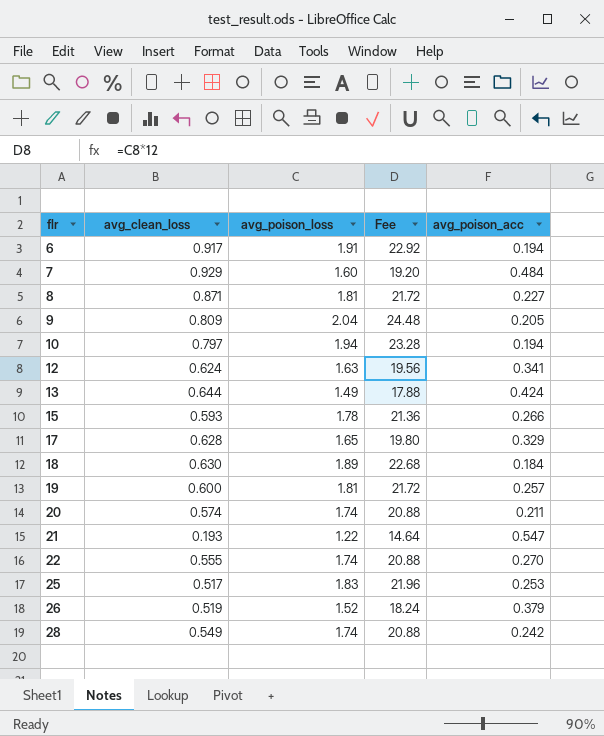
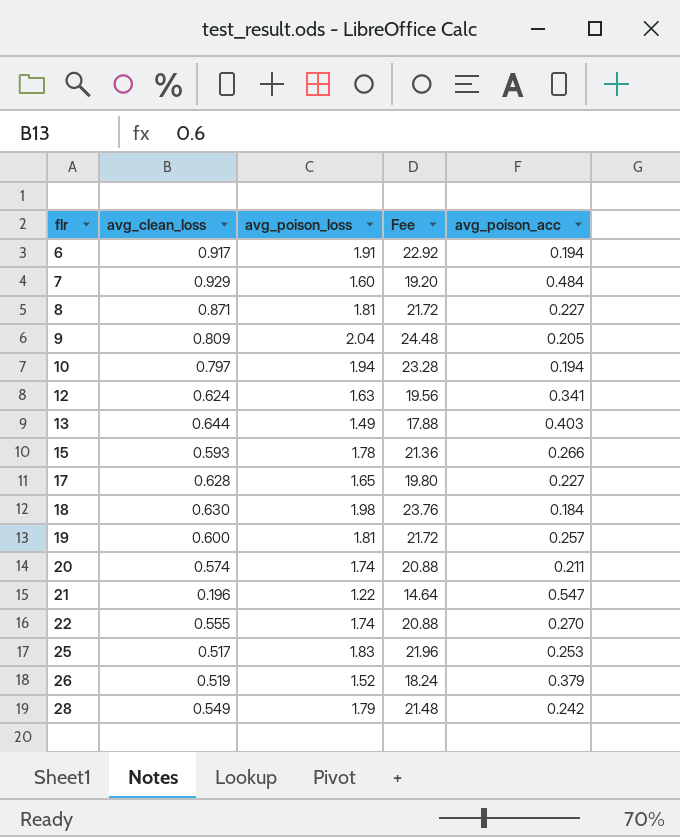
13 | avg_poison_acc: 0.424 -> 0.403
17 | avg_poison_acc: 0.329 -> 0.227
18 | avg_poison_loss: 1.89 -> 1.98
18 | Fee: 22.68 -> 23.76
21 | avg_clean_loss: 0.193 -> 0.196
28 | avg_poison_loss: 1.74 -> 1.79
28 | Fee: 20.88 -> 21.48

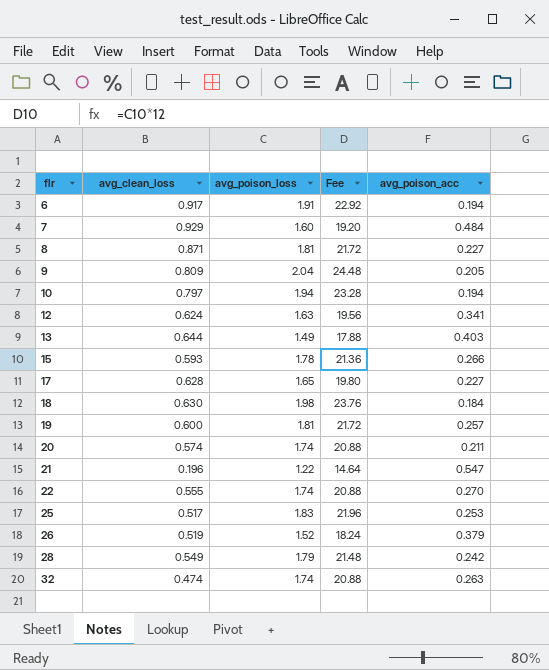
row 32: none -> 0.474 | 1.74 | 20.88 | 0.263

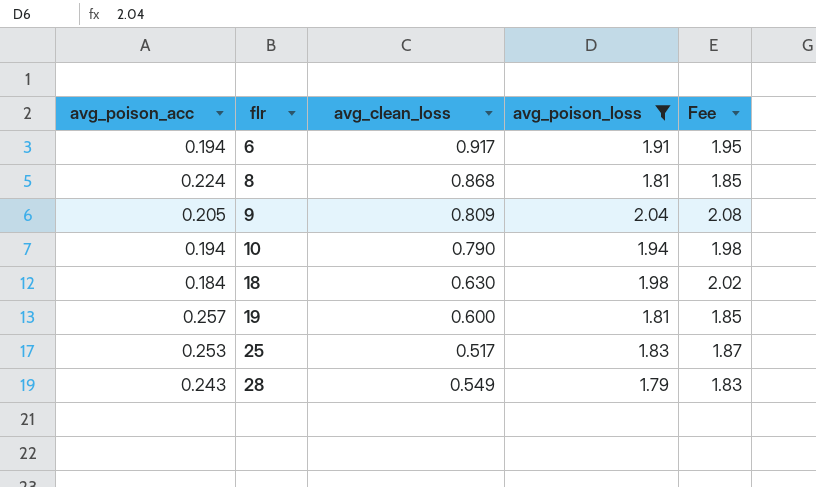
filter: none -> avg_poison_loss >= 1.79
column avg_poison_acc | position: 5 -> 1
column Fee | formula: [avg_poison_loss] * 12 -> [avg_poison_loss] * 1.02
8 | avg_poison_acc: 0.227 -> 0.224
8 | avg_clean_loss: 0.871 -> 0.868
10 | avg_clean_loss: 0.797 -> 0.790
28 | avg_poison_acc: 0.242 -> 0.243

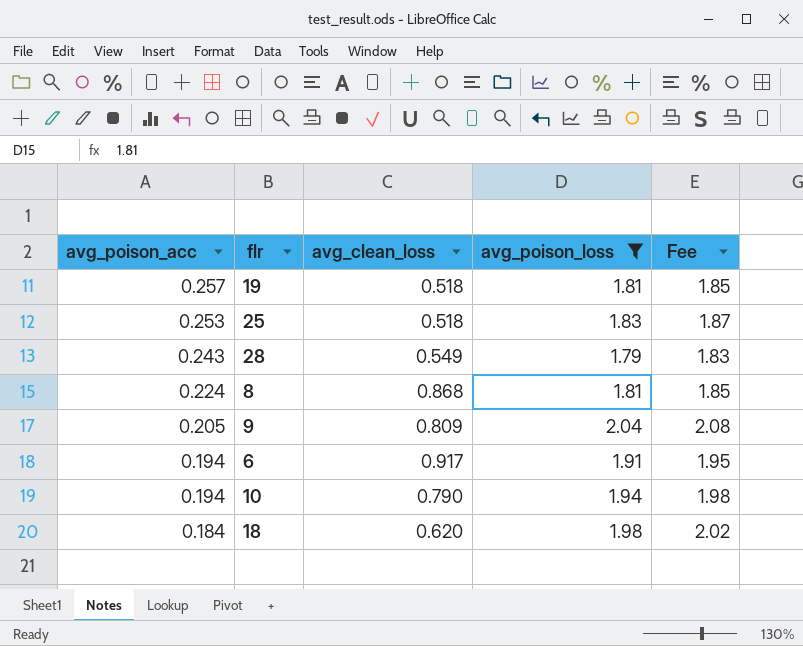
row order: flr ascending -> avg_poison_acc descending
19 | avg_clean_loss: 0.600 -> 0.518
25 | avg_clean_loss: 0.517 -> 0.518
18 | avg_clean_loss: 0.630 -> 0.620

